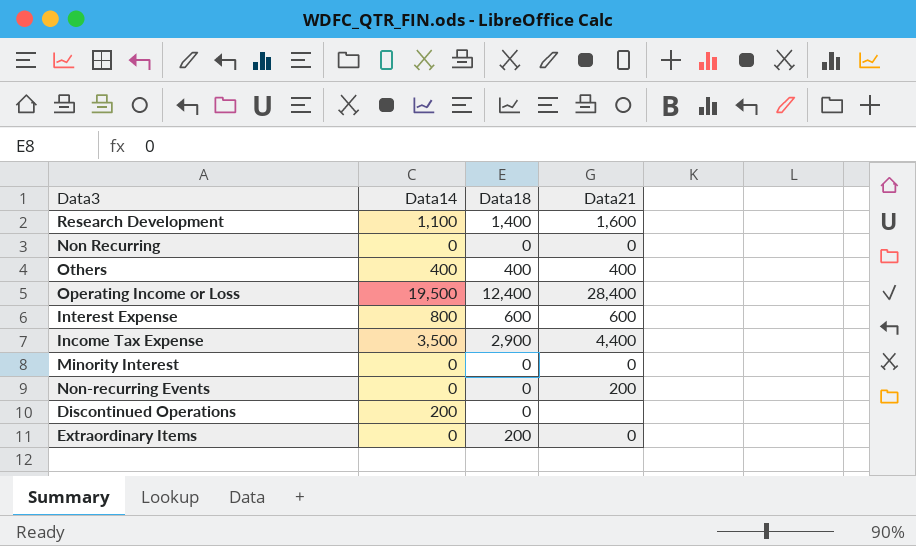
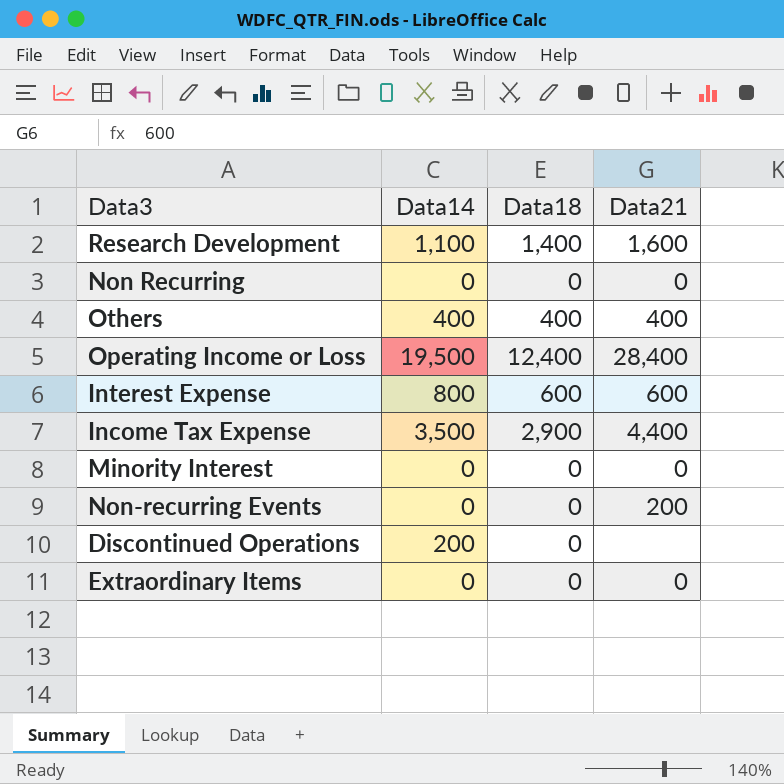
Extraordinary Items | Data18: 200 -> 0

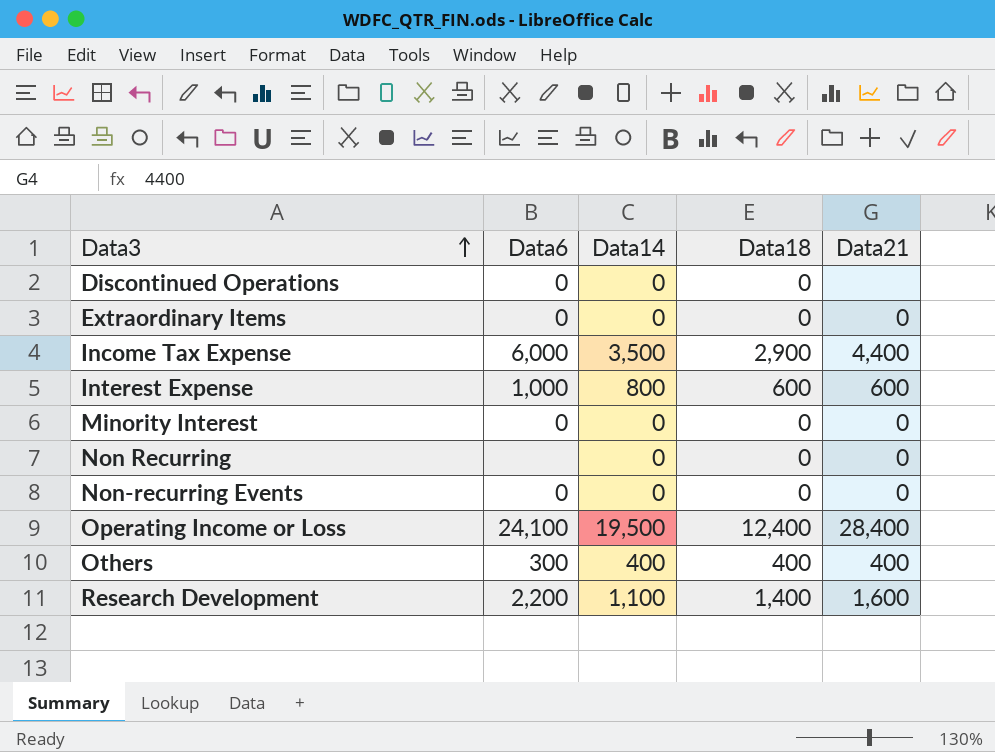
row order: none -> Data3 ascending
column Data6 | position: none -> 2
Discontinued Operations | Data14: 200 -> 0
Non-recurring Events | Data21: 200 -> 0

